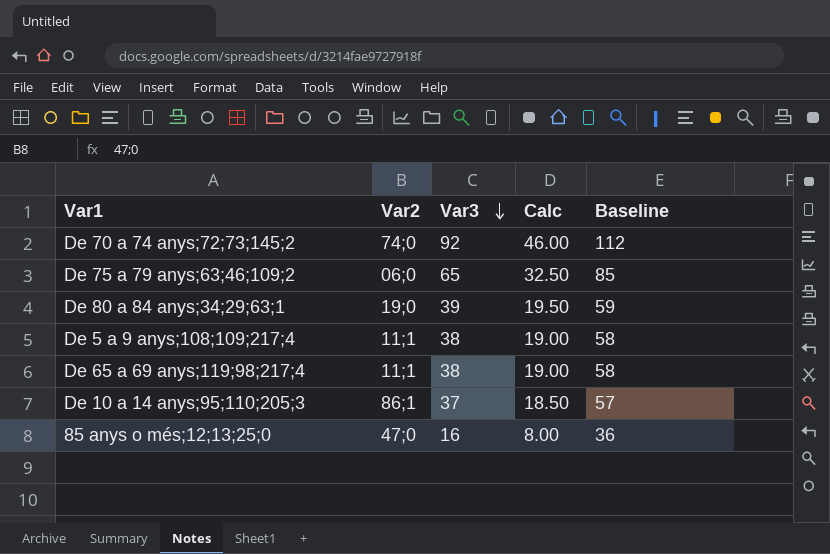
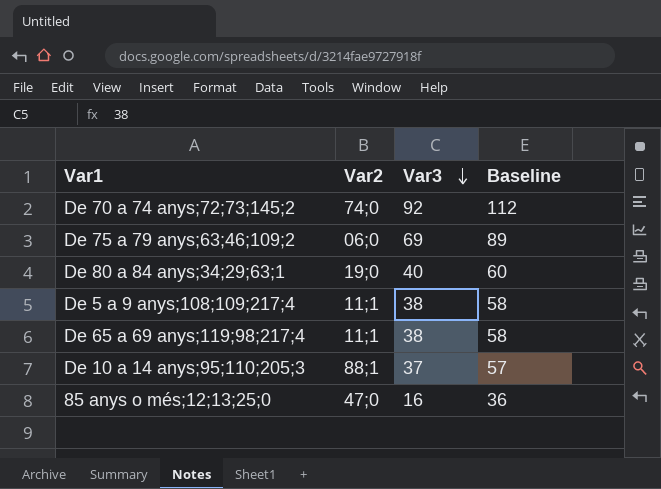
column Calc | formula: [Var3] * 0.5 -> none
De 75 a 79 anys;63;46;109;2 | Var3: 65 -> 69
De 75 a 79 anys;63;46;109;2 | Baseline: 85 -> 89
De 80 a 84 anys;34;29;63;1 | Var3: 39 -> 40
De 80 a 84 anys;34;29;63;1 | Baseline: 59 -> 60
De 10 a 14 anys;95;110;205;3 | Var2: 86;1 -> 88;1

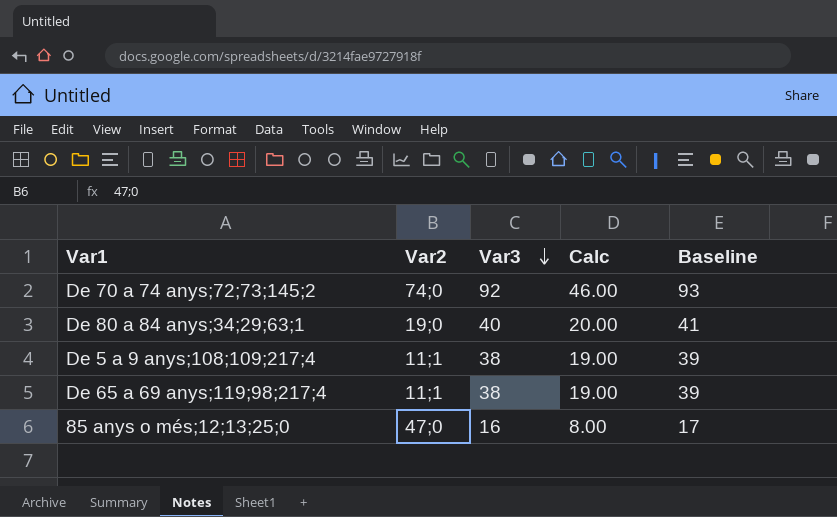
column Calc | formula: none -> [Var3] * 0.5
column Baseline | formula: [Var3] + 20 -> [Var3] + 1
row De 75 a 79 anys;63;46;109;2: 06;0 | 69 | 89 -> none
row De 10 a 14 anys;95;110;205;3: 88;1 | 37 | 57 -> none

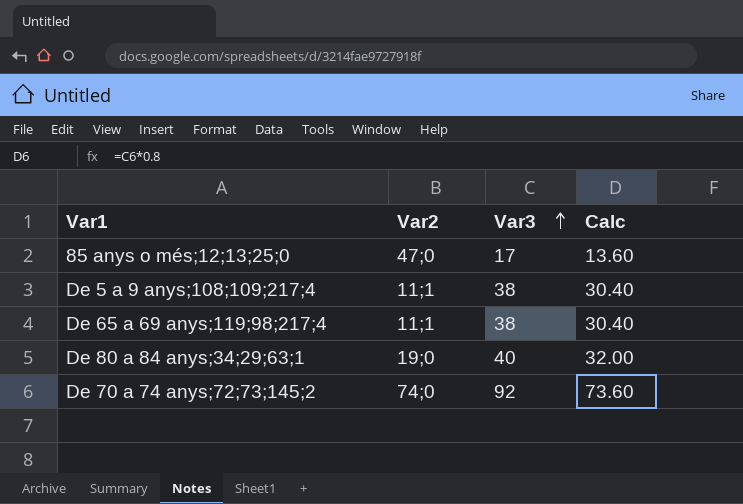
row order: Var3 descending -> Var3 ascending
column Baseline | formula: [Var3] + 1 -> none
column Calc | formula: [Var3] * 0.5 -> [Var3] * 0.8
85 anys o més;12;13;25;0 | Var3: 16 -> 17

